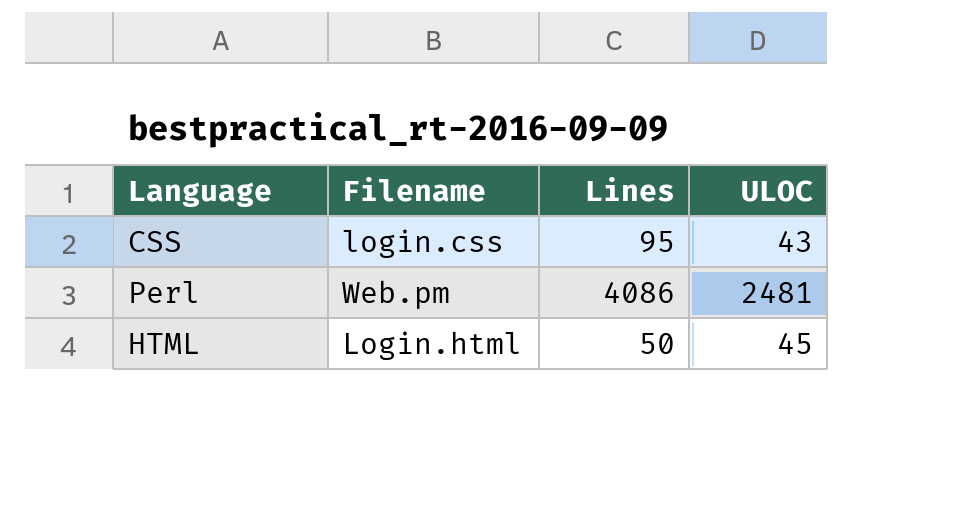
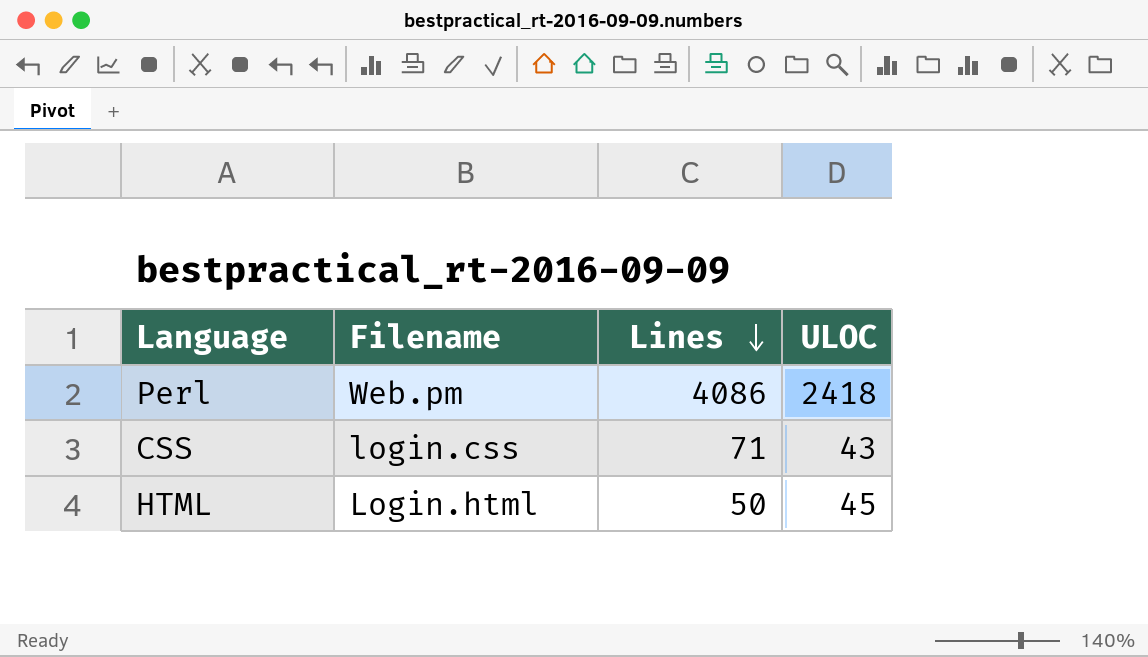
row order: none -> Lines descending
Perl | ULOC: 2481 -> 2418
CSS | Lines: 95 -> 71

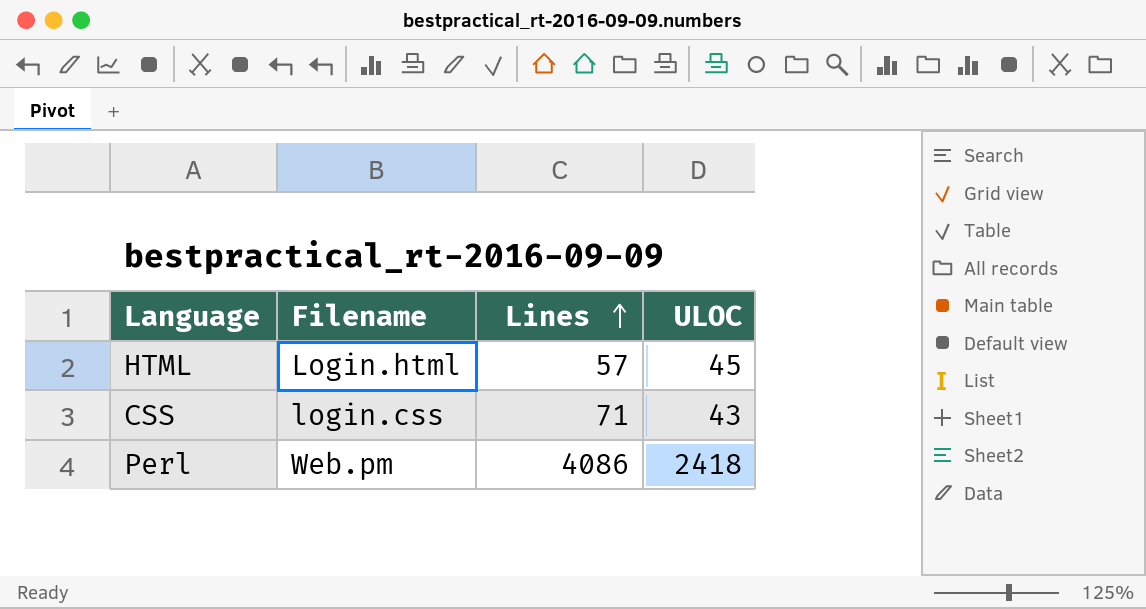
row order: Lines descending -> Lines ascending
HTML | Lines: 50 -> 57

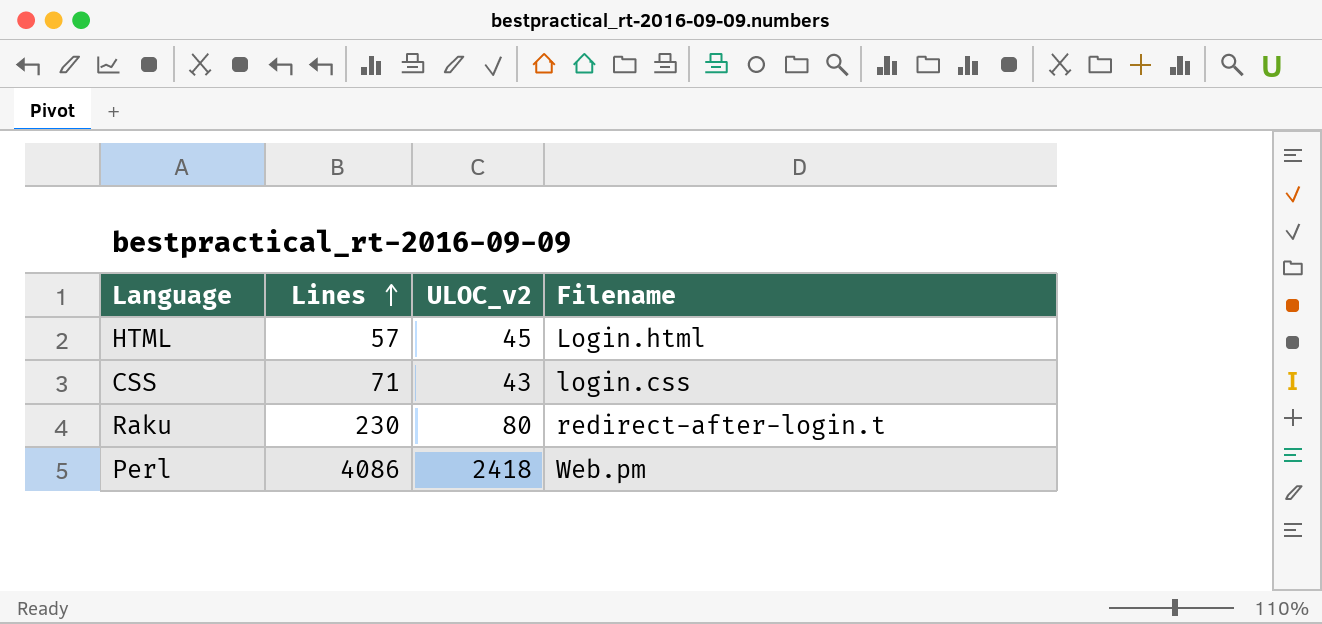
column name: ULOC -> ULOC_v2
column Filename | position: 2 -> 4
row Raku: none -> 230 | 80 | redirect-after-login.t

